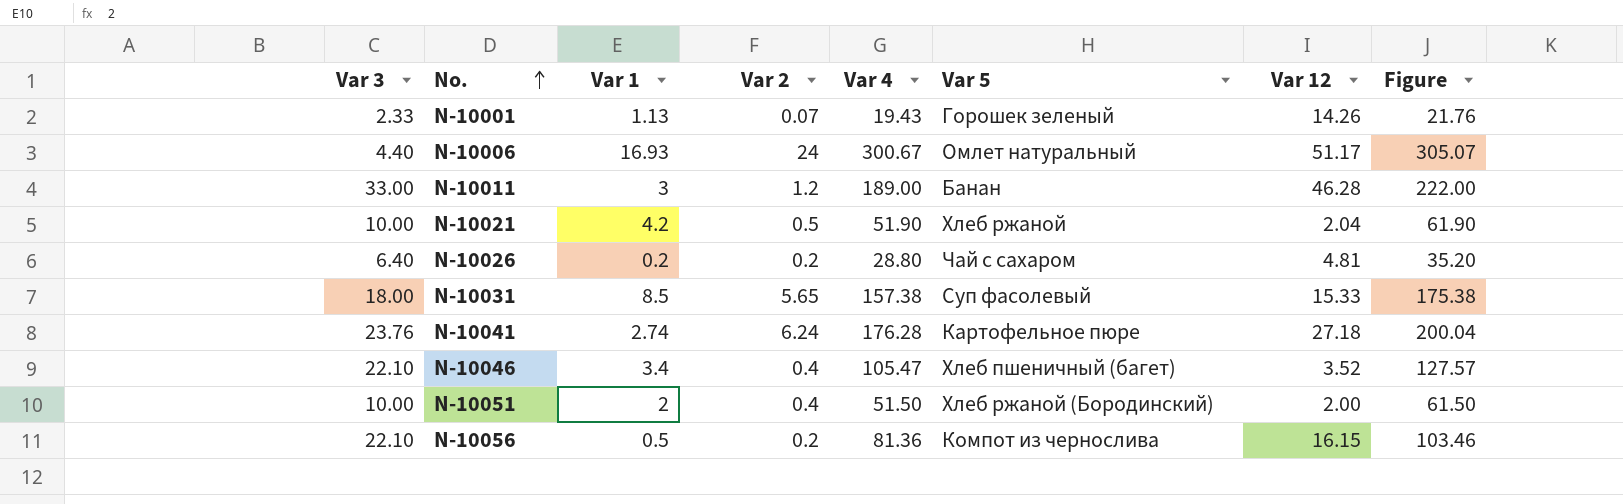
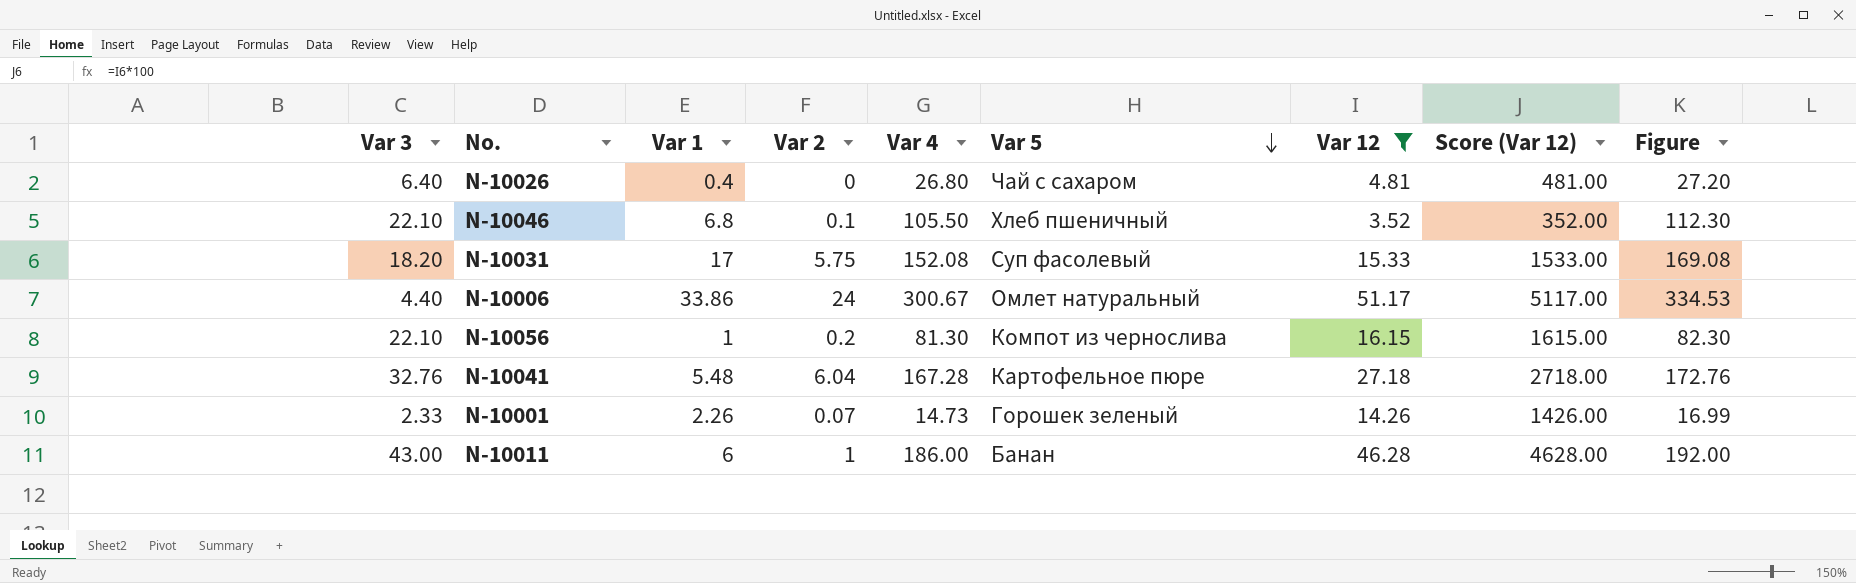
filter: none -> Var 12 >= 3.52
row order: No. ascending -> Var 5 descending
column Score (Var 12) | formula: none -> [Var 12] * 100
column Figure | formula: [Var 3] + [Var 4] -> [Var 1] + [Var 4]
N-10026 | Var 1: 0.2 -> 0.4
N-10026 | Var 2: 0.2 -> 0
N-10026 | Var 4: 28.80 -> 26.80
N-10046 | Var 1: 3.4 -> 6.8
N-10046 | Var 2: 0.4 -> 0.1
N-10046 | Var 4: 105.47 -> 105.50
N-10046 | Var 5: Хлеб пшеничный (багет) -> Хлеб пшеничный
N-10031 | Var 3: 18.00 -> 18.20
N-10031 | Var 1: 8.5 -> 17
N-10031 | Var 2: 5.65 -> 5.75
N-10031 | Var 4: 157.38 -> 152.08
N-10006 | Var 1: 16.93 -> 33.86
N-10056 | Var 1: 0.5 -> 1
N-10056 | Var 4: 81.36 -> 81.30
N-10041 | Var 3: 23.76 -> 32.76
N-10041 | Var 1: 2.74 -> 5.48
N-10041 | Var 2: 6.24 -> 6.04
N-10041 | Var 4: 176.28 -> 167.28
N-10001 | Var 1: 1.13 -> 2.26
N-10001 | Var 4: 19.43 -> 14.73
N-10011 | Var 3: 33.00 -> 43.00
N-10011 | Var 1: 3 -> 6
N-10011 | Var 2: 1.2 -> 1
N-10011 | Var 4: 189.00 -> 186.00

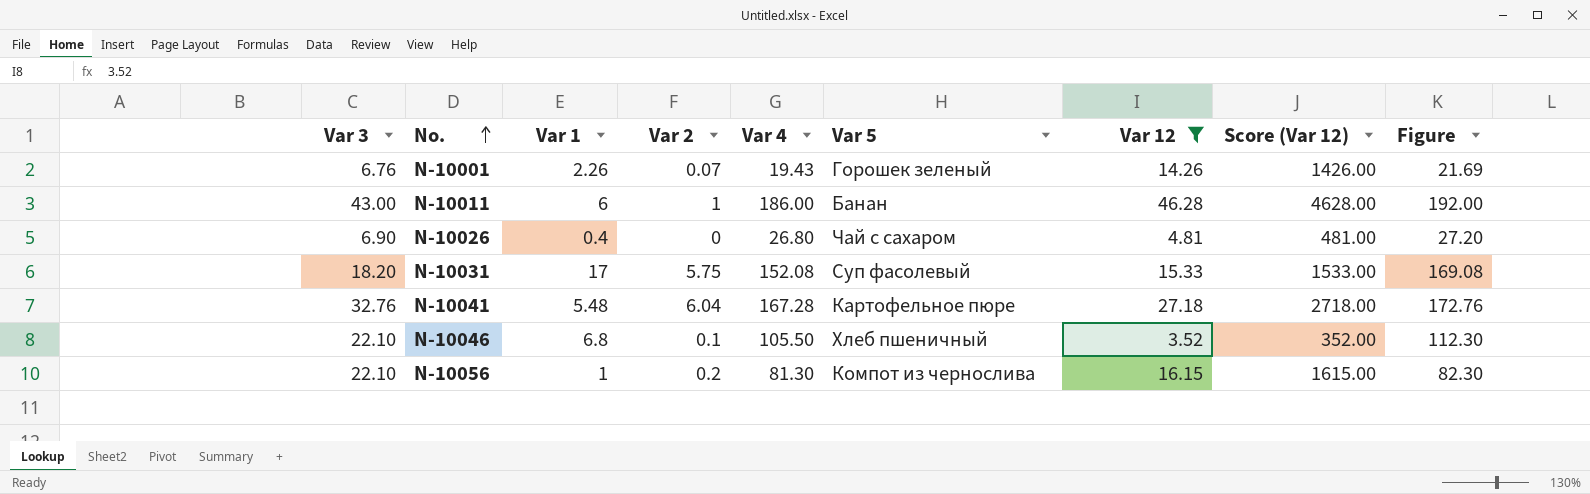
row order: Var 5 descending -> No. ascending
row N-10006: 4.40 | 33.86 | 24 | 300.67 | Омлет натуральный | 51.17 | 5117.00 | 334.53 -> none
N-10001 | Var 3: 2.33 -> 6.76
N-10001 | Var 4: 14.73 -> 19.43
N-10001 | Figure: 16.99 -> 21.69
N-10026 | Var 3: 6.40 -> 6.90

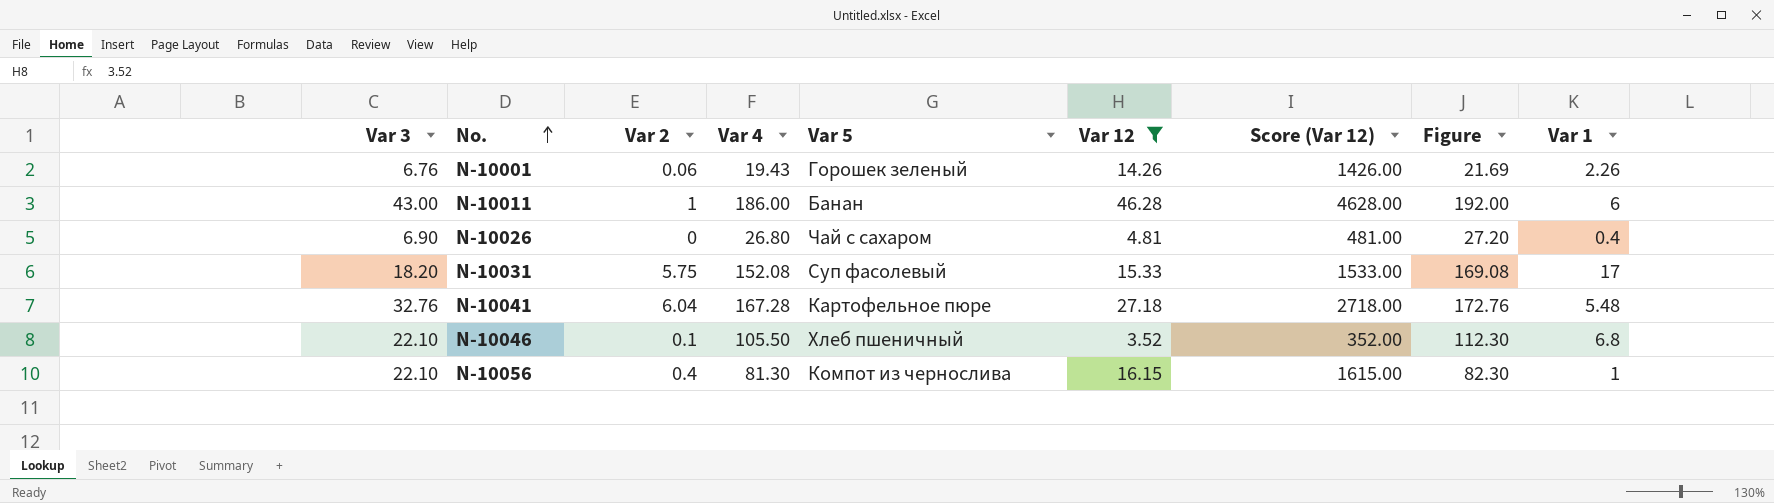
column Var 1 | position: 3 -> 9
N-10001 | Var 2: 0.07 -> 0.06
N-10056 | Var 2: 0.2 -> 0.4

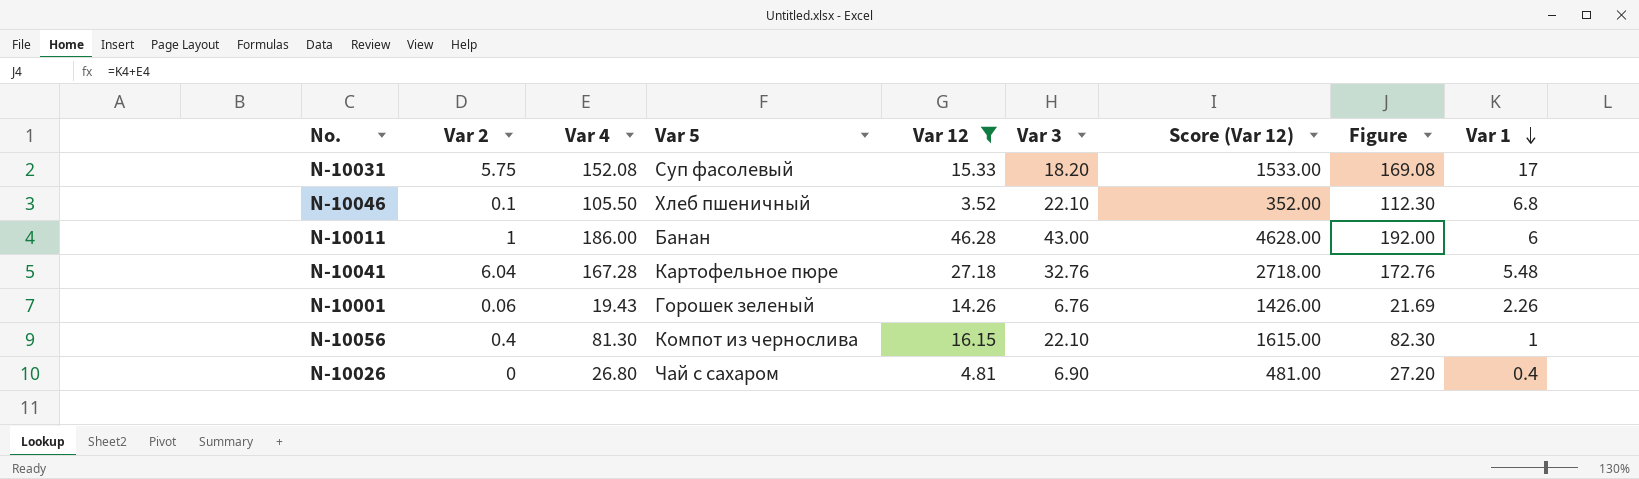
row order: No. ascending -> Var 1 descending
column Var 3 | position: 1 -> 6

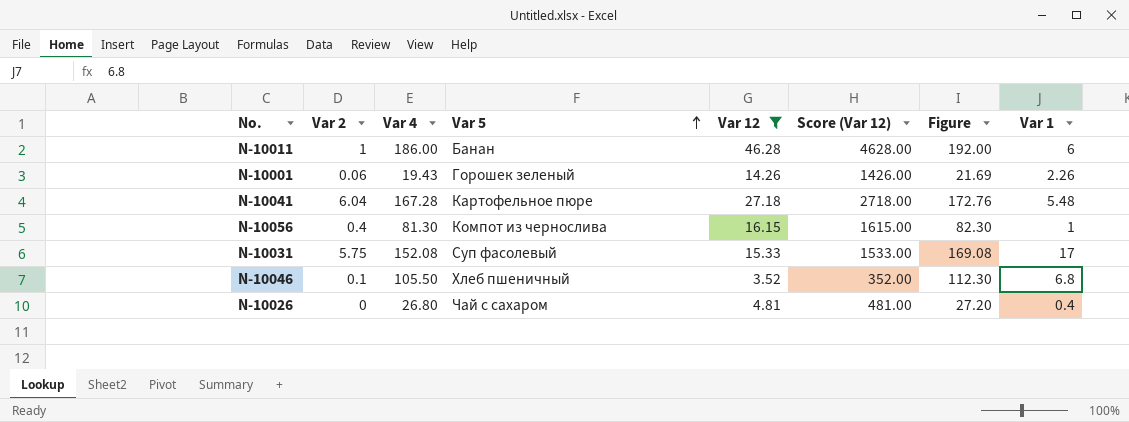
row order: Var 1 descending -> Var 5 ascending
column Var 3 | position: 6 -> none

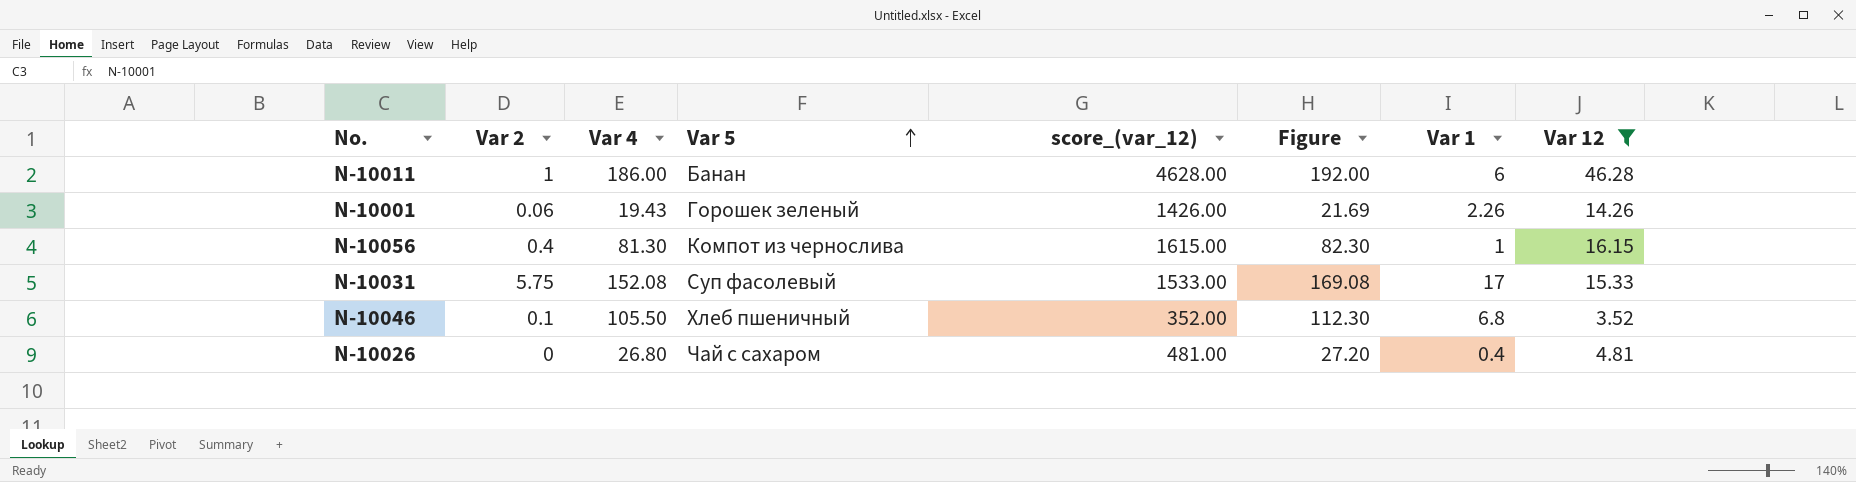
column name: Score (Var 12) -> score_(var_12)
column Var 12 | position: 5 -> 8
row N-10041: 6.04 | 167.28 | Картофельное пюре | 27.18 | 2718.00 | 172.76 | 5.48 -> none

